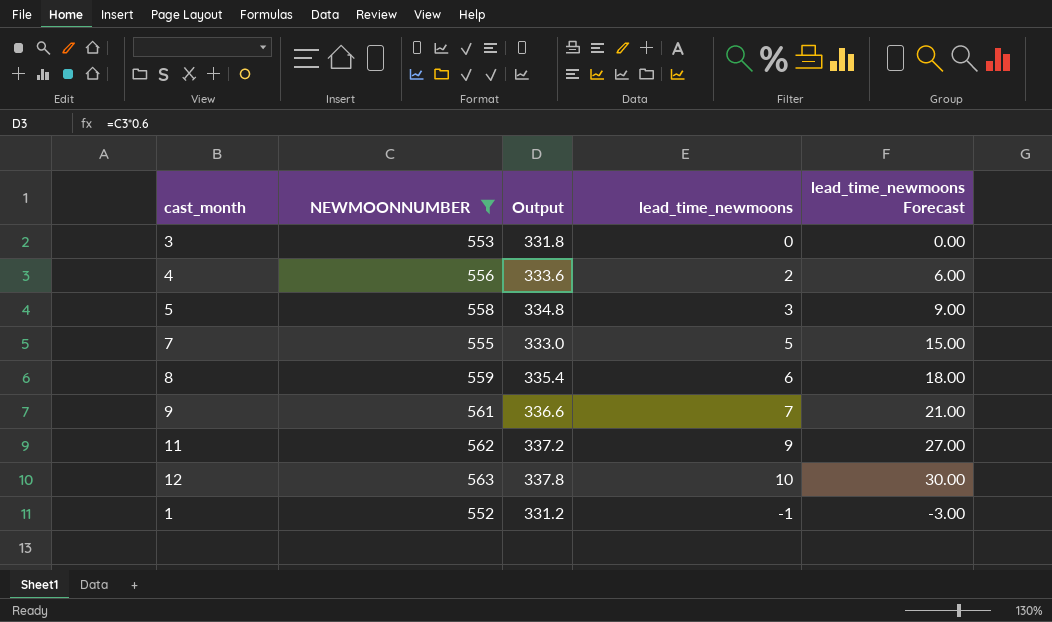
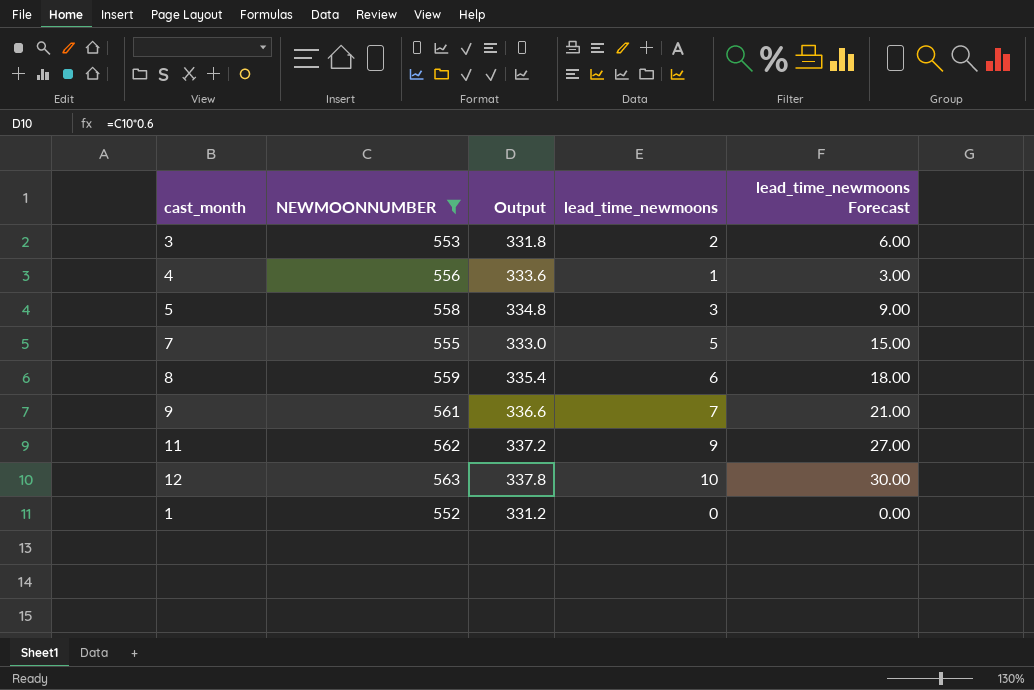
3 | lead_time_newmoons: 0 -> 2
3 | lead_time_newmoons Forecast: 0.00 -> 6.00
4 | lead_time_newmoons: 2 -> 1
4 | lead_time_newmoons Forecast: 6.00 -> 3.00
1 | lead_time_newmoons: -1 -> 0
1 | lead_time_newmoons Forecast: -3.00 -> 0.00

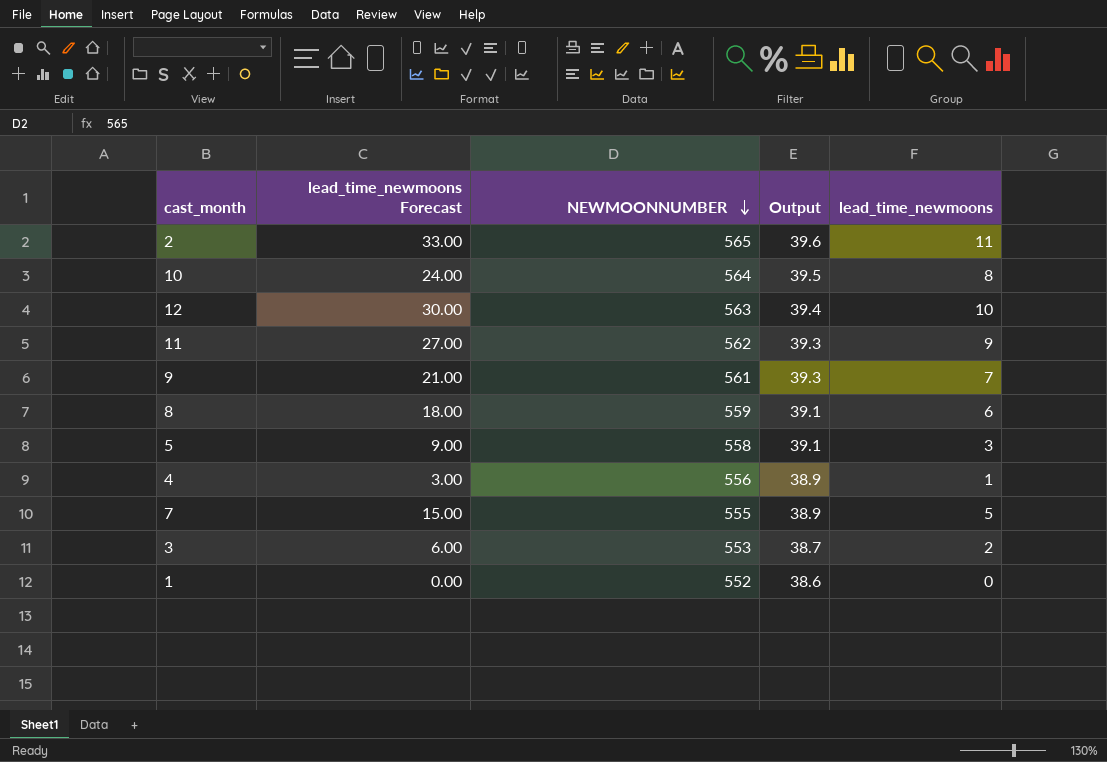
filter: NEWMOONNUMBER <= 563 -> none
row order: none -> NEWMOONNUMBER descending
column lead_time_newmoons Forecast | position: 5 -> 2
column Output | formula: [NEWMOONNUMBER] * 0.6 -> [NEWMOONNUMBER] * 0.07

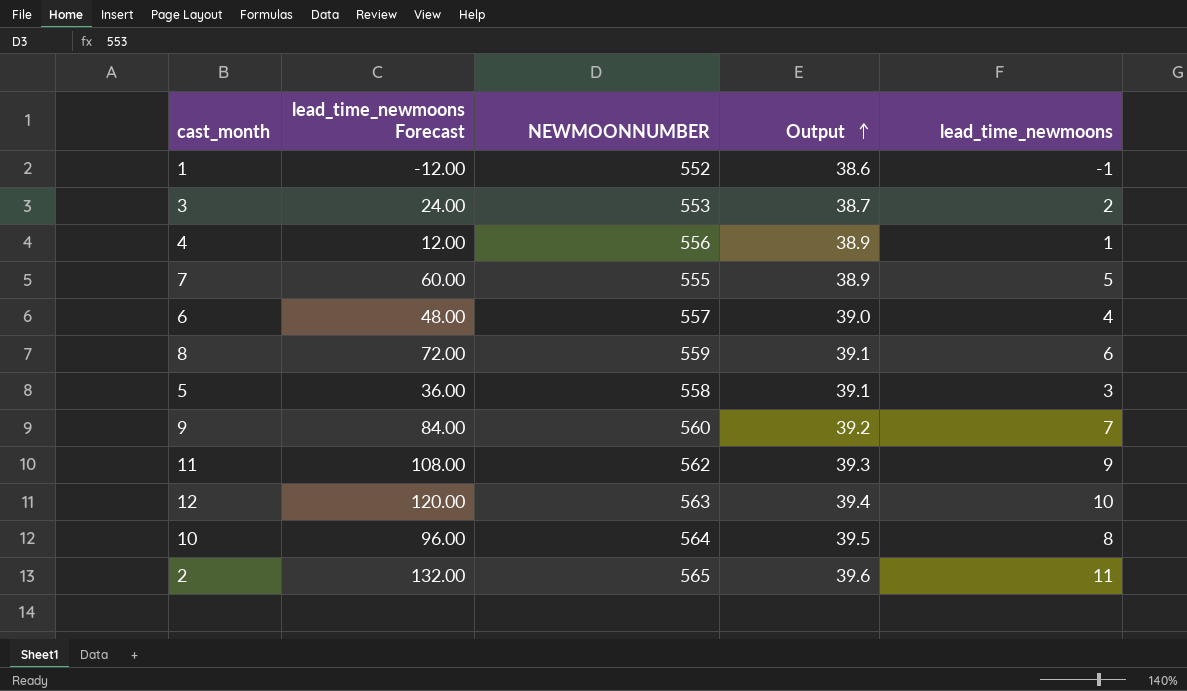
row order: NEWMOONNUMBER descending -> Output ascending
column lead_time_newmoons Forecast | formula: [lead_time_newmoons] * 3 -> [lead_time_newmoons] * 12
1 | lead_time_newmoons: 0 -> -1
row 6: none -> 48.00 | 557 | 39.0 | 4
9 | NEWMOONNUMBER: 561 -> 560
9 | Output: 39.3 -> 39.2

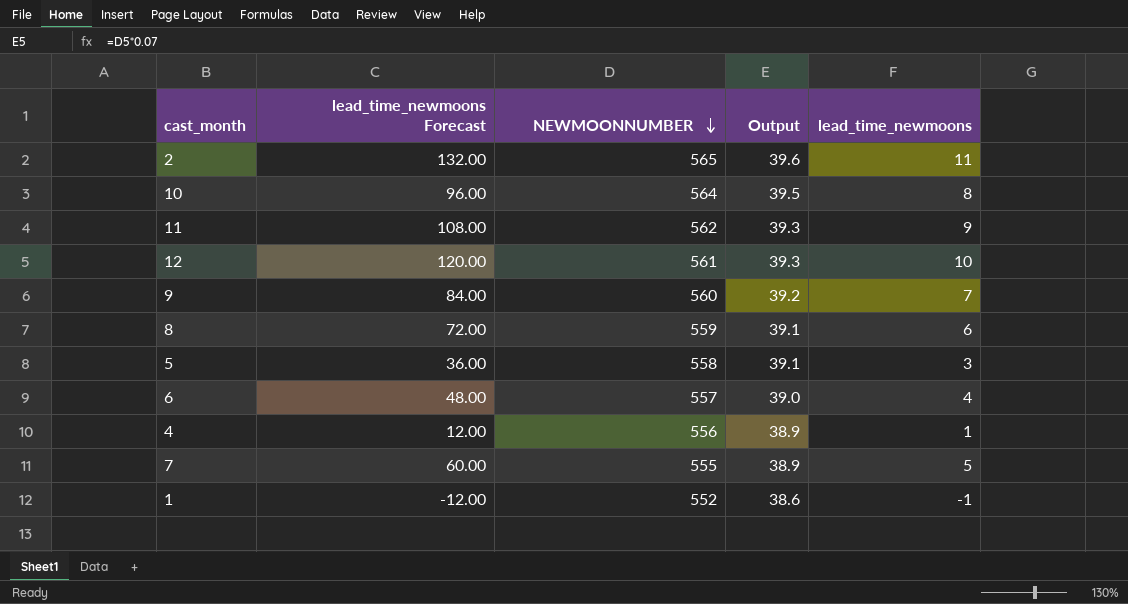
row order: Output ascending -> NEWMOONNUMBER descending
row 3: 24.00 | 553 | 38.7 | 2 -> none
12 | NEWMOONNUMBER: 563 -> 561
12 | Output: 39.4 -> 39.3

